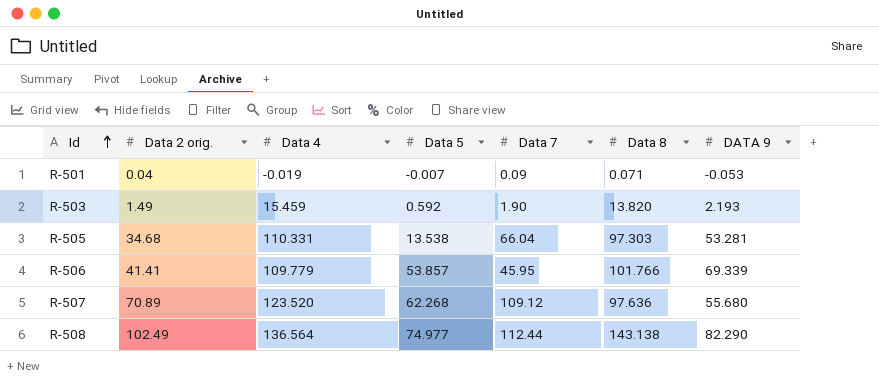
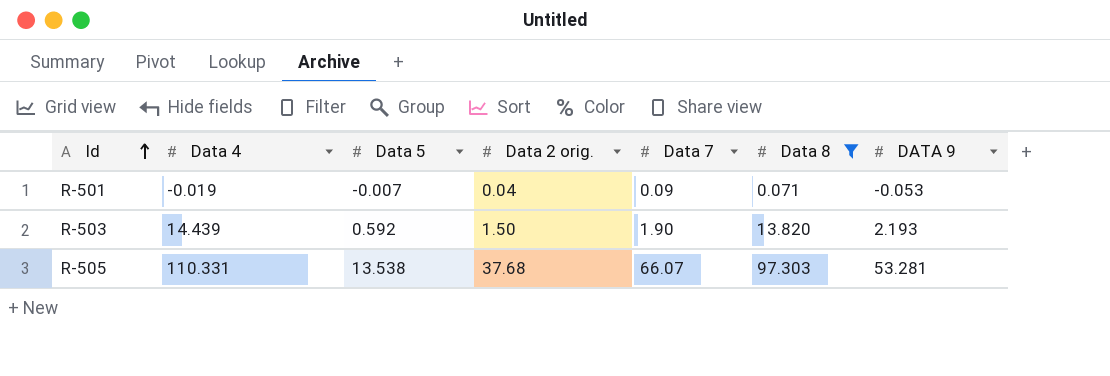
filter: none -> Data 8 <= 97.303
column Data 2 orig. | position: 2 -> 4
R-503 | Data 4: 15.459 -> 14.439
R-503 | Data 2 orig.: 1.49 -> 1.50
R-505 | Data 2 orig.: 34.68 -> 37.68
R-505 | Data 7: 66.04 -> 66.07

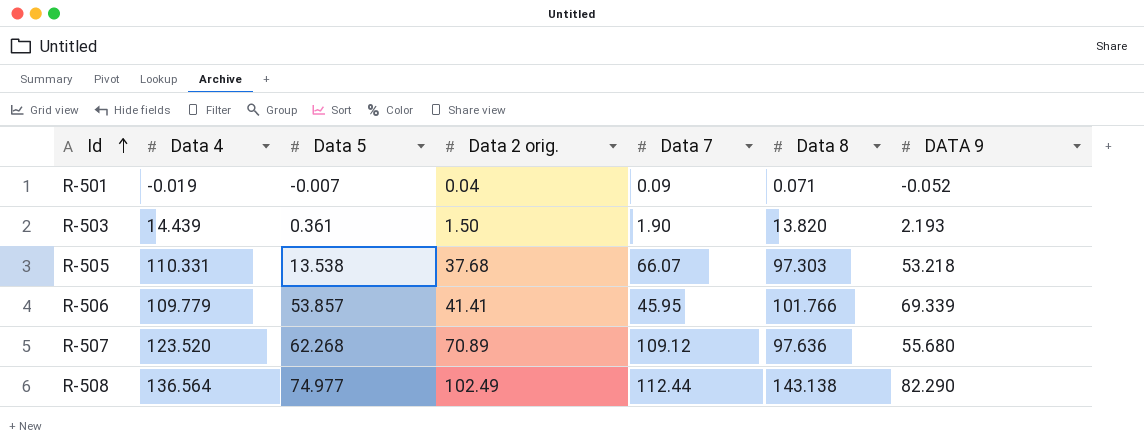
filter: Data 8 <= 97.303 -> none
R-501 | DATA 9: -0.053 -> -0.052
R-503 | Data 5: 0.592 -> 0.361
R-505 | DATA 9: 53.281 -> 53.218

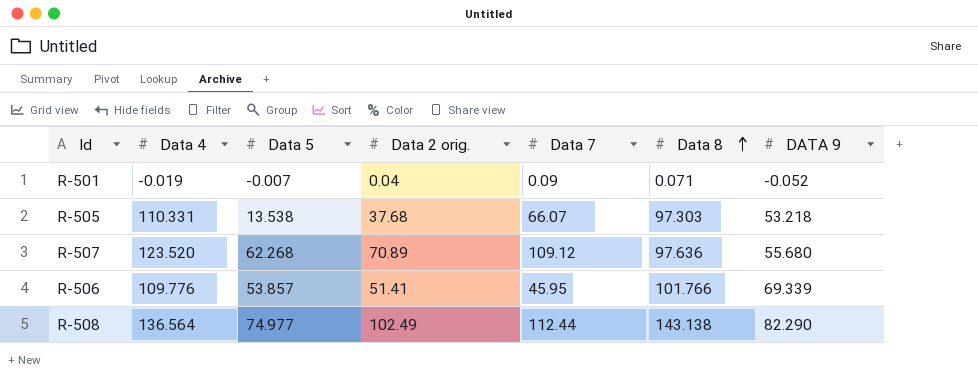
row order: Id ascending -> Data 8 ascending
row R-503: 14.439 | 0.361 | 1.50 | 1.90 | 13.820 | 2.193 -> none
R-506 | Data 4: 109.779 -> 109.776
R-506 | Data 2 orig.: 41.41 -> 51.41

